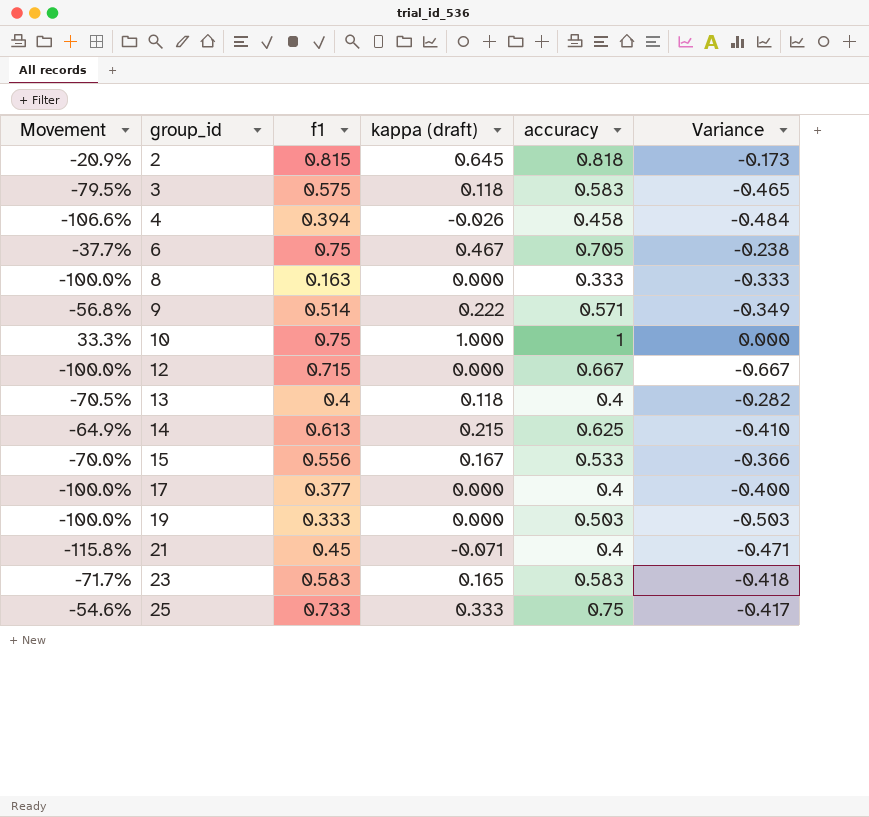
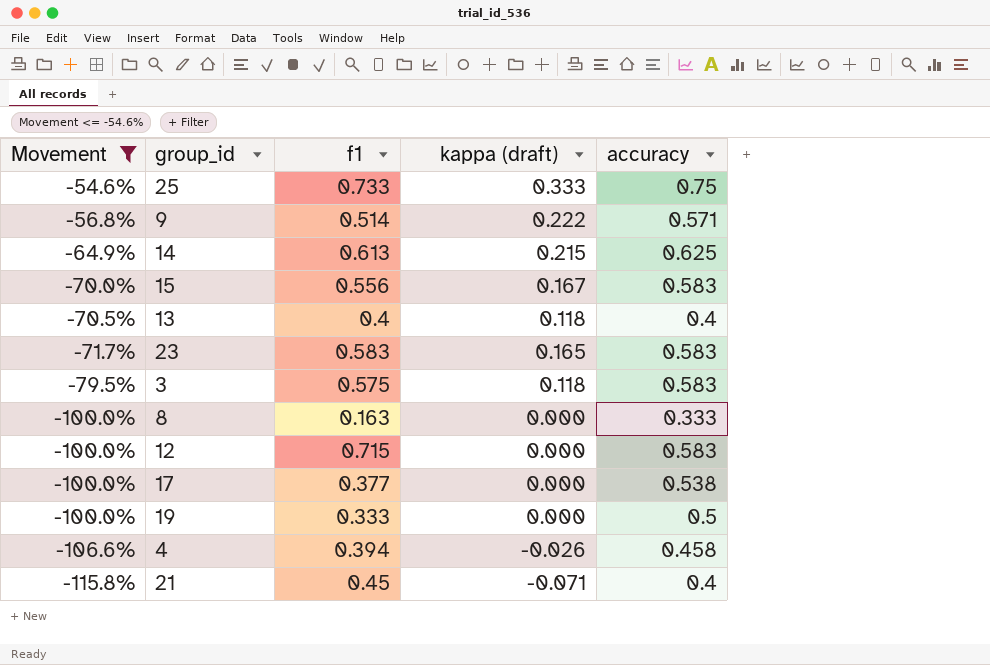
filter: none -> Movement <= -54.6%
row order: group_id ascending -> Movement descending
column Variance | formula: [kappa (draft)] - [accuracy] -> none
15 | accuracy: 0.533 -> 0.583
12 | accuracy: 0.667 -> 0.583
17 | accuracy: 0.4 -> 0.538
19 | accuracy: 0.503 -> 0.5

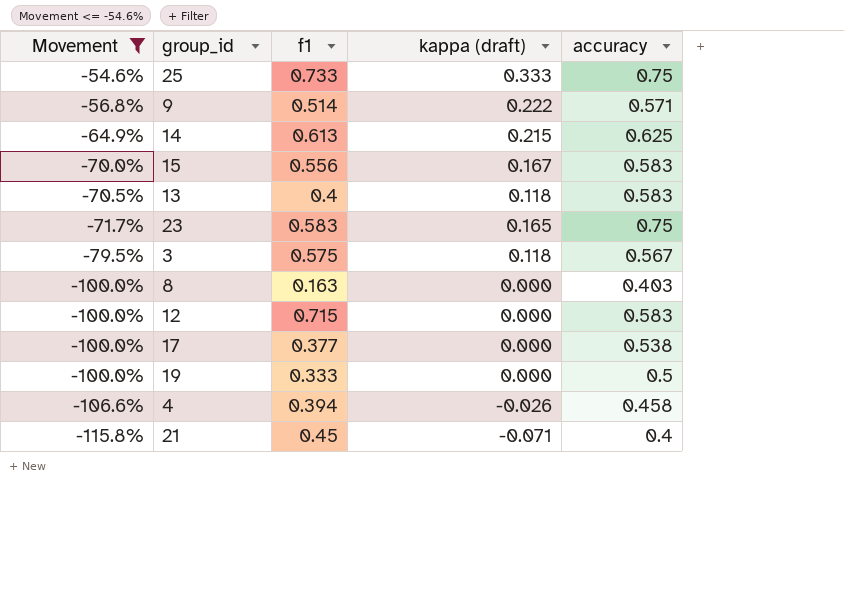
13 | accuracy: 0.4 -> 0.583
23 | accuracy: 0.583 -> 0.75
3 | accuracy: 0.583 -> 0.567
8 | accuracy: 0.333 -> 0.403

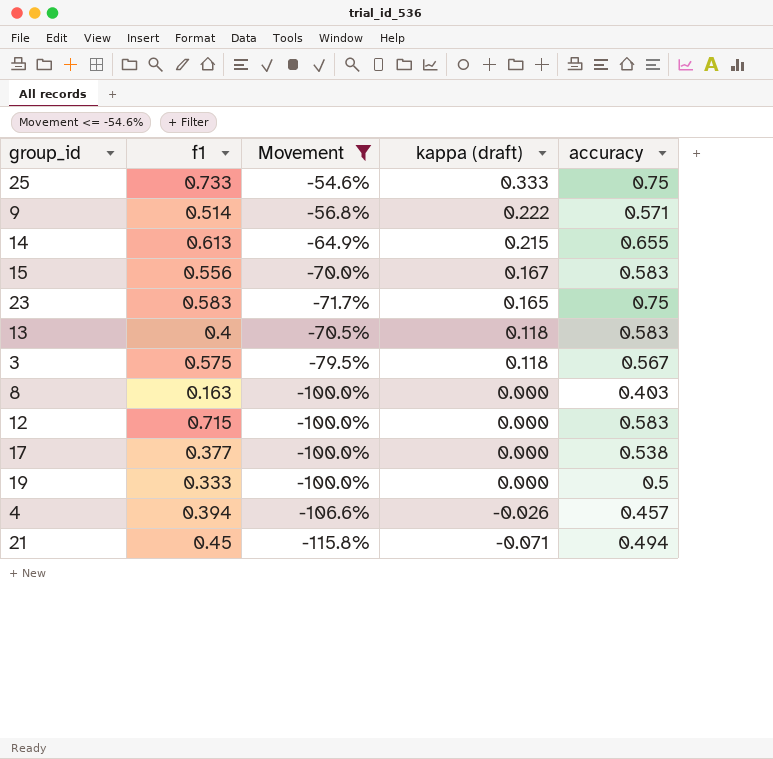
row order: Movement descending -> kappa (draft) descending
column Movement | position: 1 -> 3
14 | accuracy: 0.625 -> 0.655
4 | accuracy: 0.458 -> 0.457
21 | accuracy: 0.4 -> 0.494

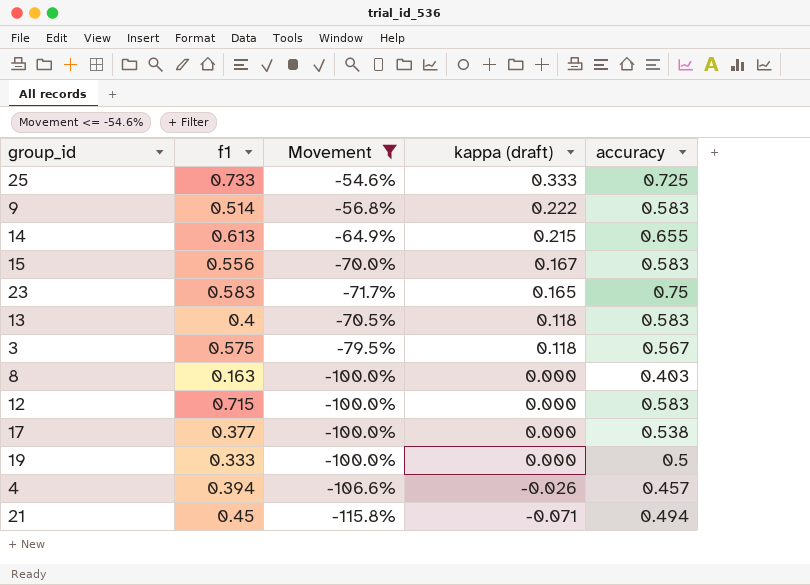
25 | accuracy: 0.75 -> 0.725
9 | accuracy: 0.571 -> 0.583

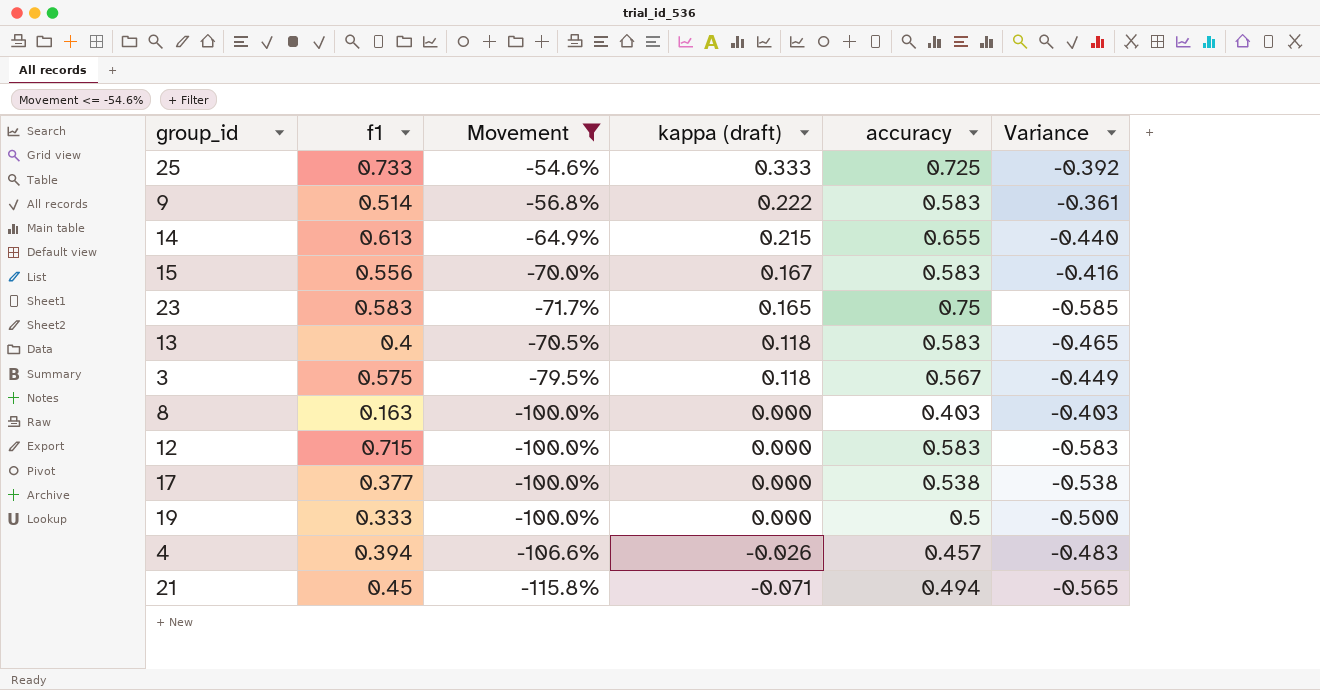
column Variance | formula: none -> [kappa (draft)] - [accuracy]

